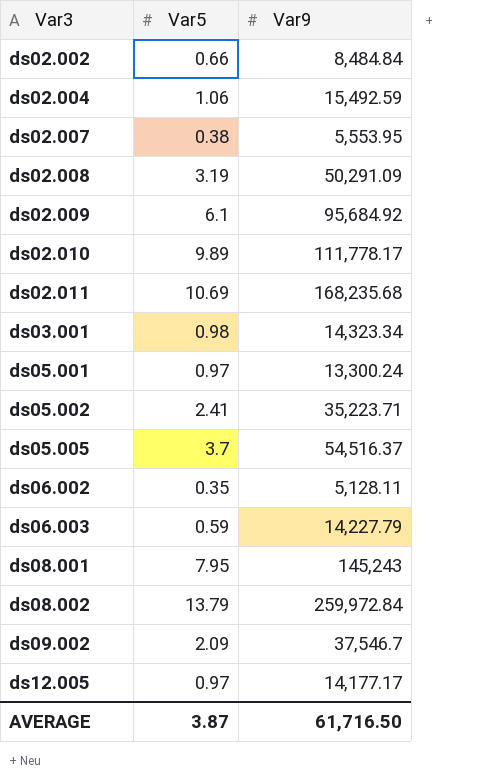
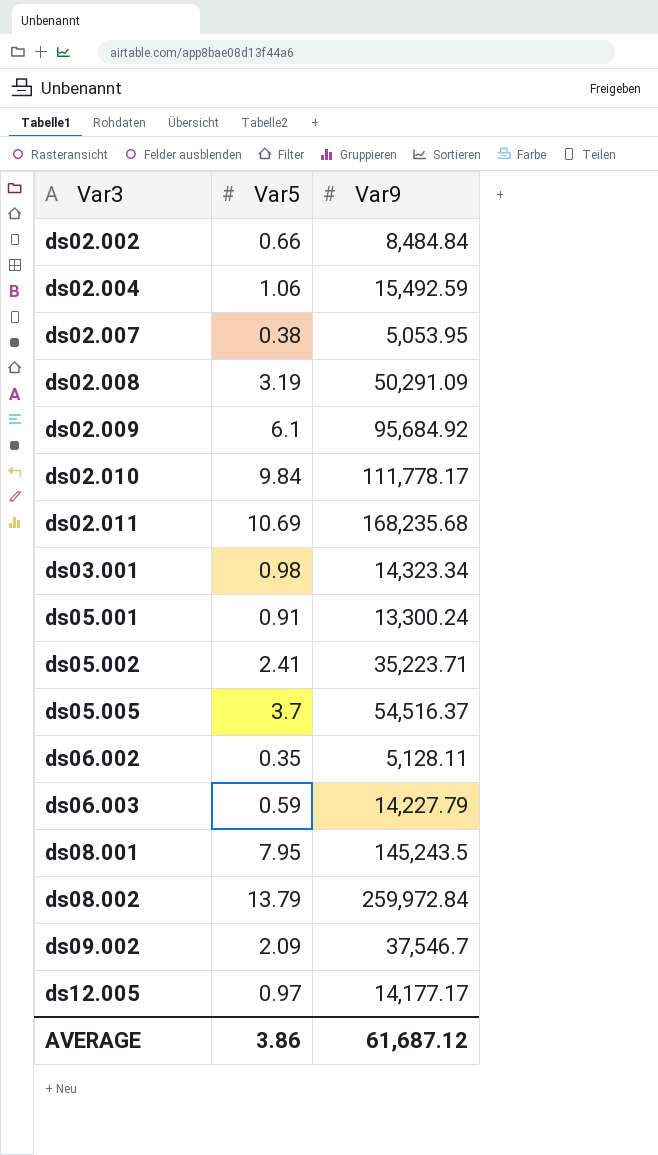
ds02.007 | Var9: 5,553.95 -> 5,053.95
ds02.010 | Var5: 9.89 -> 9.84
ds05.001 | Var5: 0.97 -> 0.91
ds08.001 | Var9: 145,243 -> 145,243.5
AVERAGE | Var5: 3.87 -> 3.86
AVERAGE | Var9: 61,716.50 -> 61,687.12

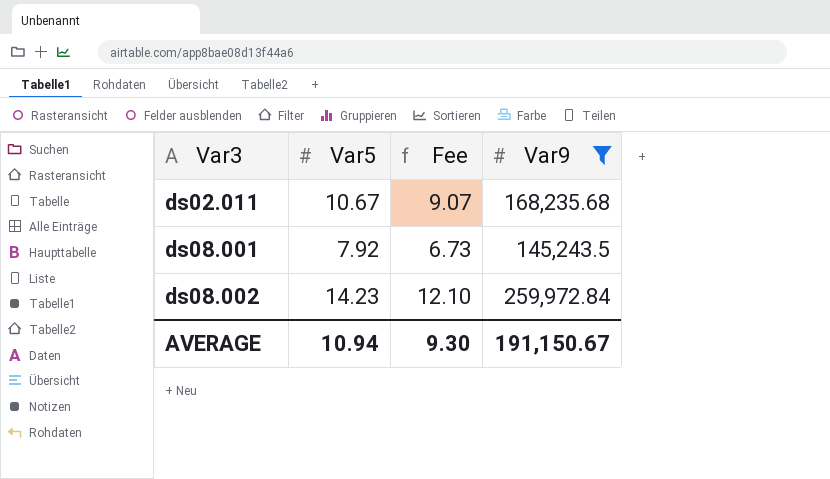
filter: none -> Var9 >= 145,243.5
column Fee | formula: none -> [Var5] * 0.85
ds02.011 | Var5: 10.69 -> 10.67
ds08.001 | Var5: 7.95 -> 7.92
ds08.002 | Var5: 13.79 -> 14.23
AVERAGE | Var5: 3.86 -> 10.94
AVERAGE | Var9: 61,687.12 -> 191,150.67

